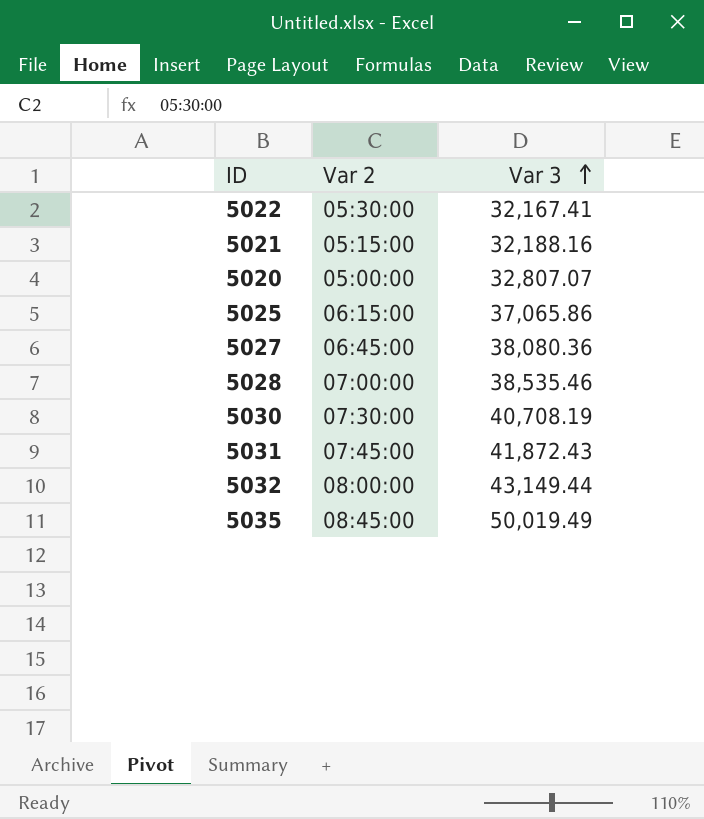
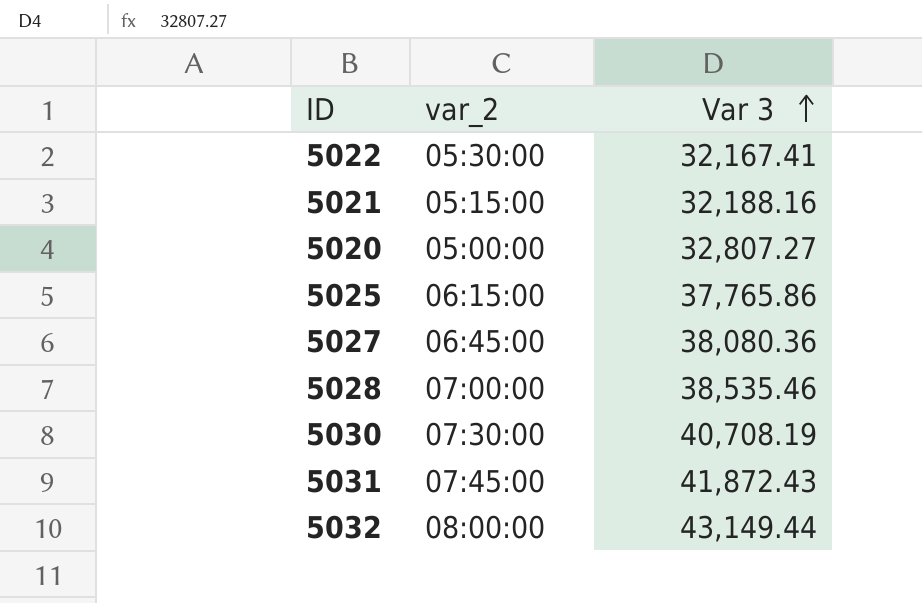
column name: Var 2 -> var_2
row 5035: 08:45:00 | 50,019.49 -> none
5020 | Var 3: 32,807.07 -> 32,807.27
5025 | Var 3: 37,065.86 -> 37,765.86

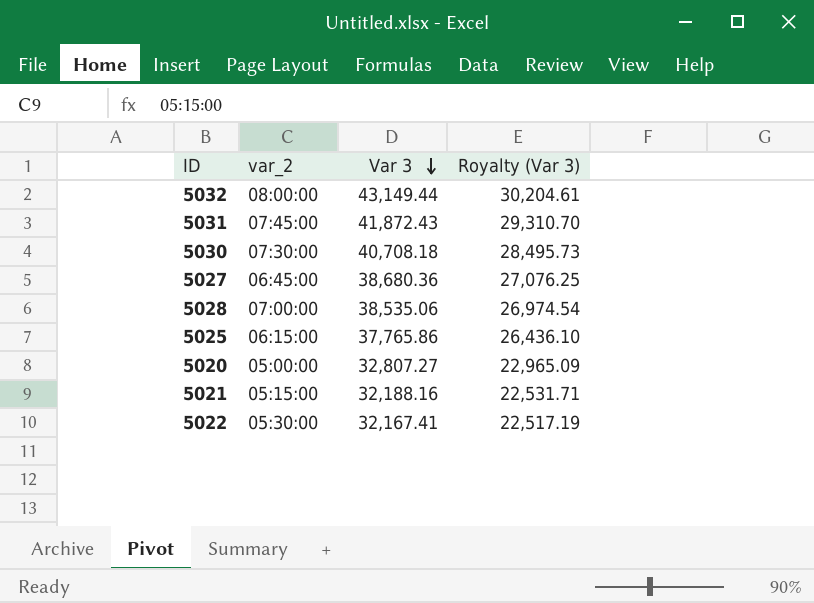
row order: Var 3 ascending -> Var 3 descending
column Royalty (Var 3) | formula: none -> [Var 3] * 0.7
5030 | Var 3: 40,708.19 -> 40,708.18
5027 | Var 3: 38,080.36 -> 38,680.36
5028 | Var 3: 38,535.46 -> 38,535.06

